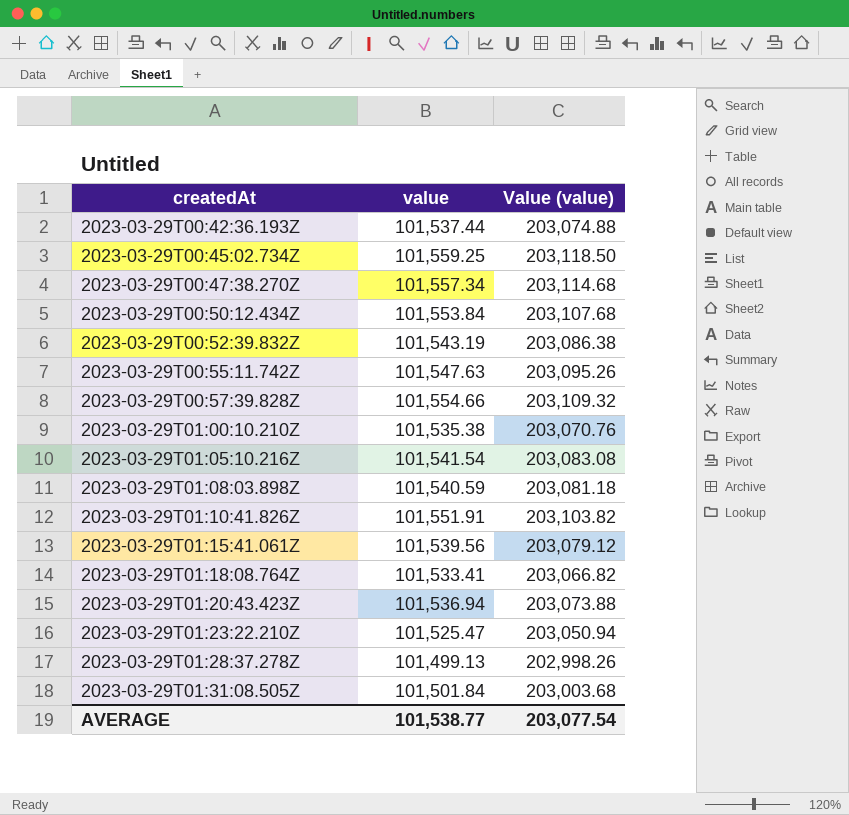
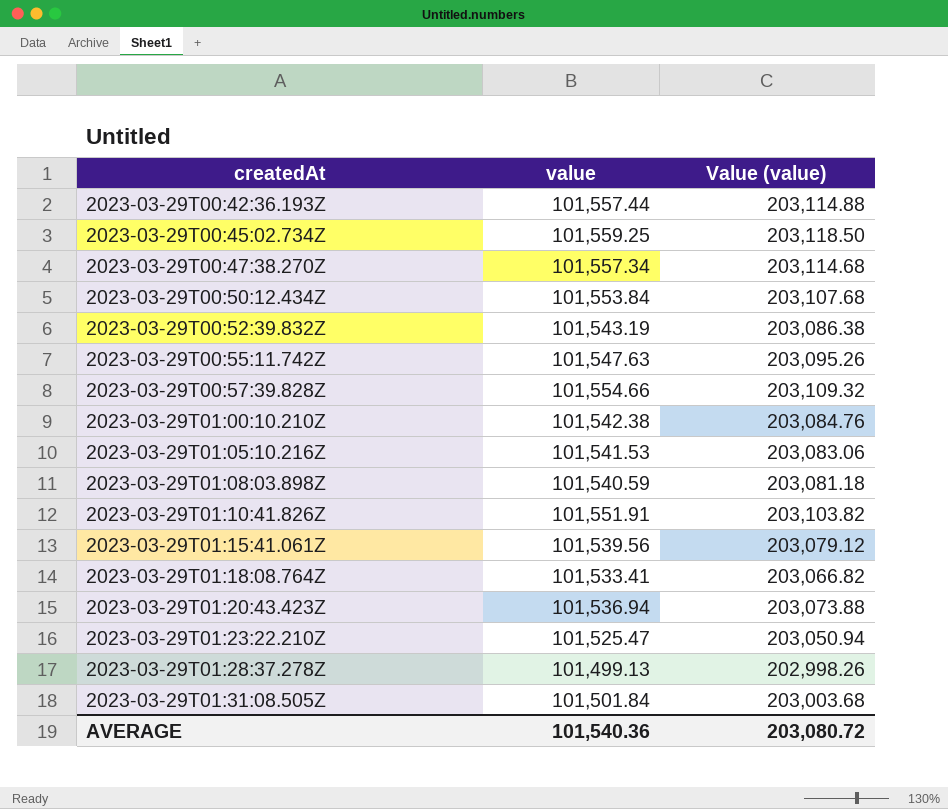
2023-03-29T00:42:36.193Z | value: 101,537.44 -> 101,557.44
2023-03-29T00:42:36.193Z | Value (value): 203,074.88 -> 203,114.88
2023-03-29T01:00:10.210Z | value: 101,535.38 -> 101,542.38
2023-03-29T01:00:10.210Z | Value (value): 203,070.76 -> 203,084.76
2023-03-29T01:05:10.216Z | value: 101,541.54 -> 101,541.53
2023-03-29T01:05:10.216Z | Value (value): 203,083.08 -> 203,083.06
AVERAGE | value: 101,538.77 -> 101,540.36
AVERAGE | Value (value): 203,077.54 -> 203,080.72

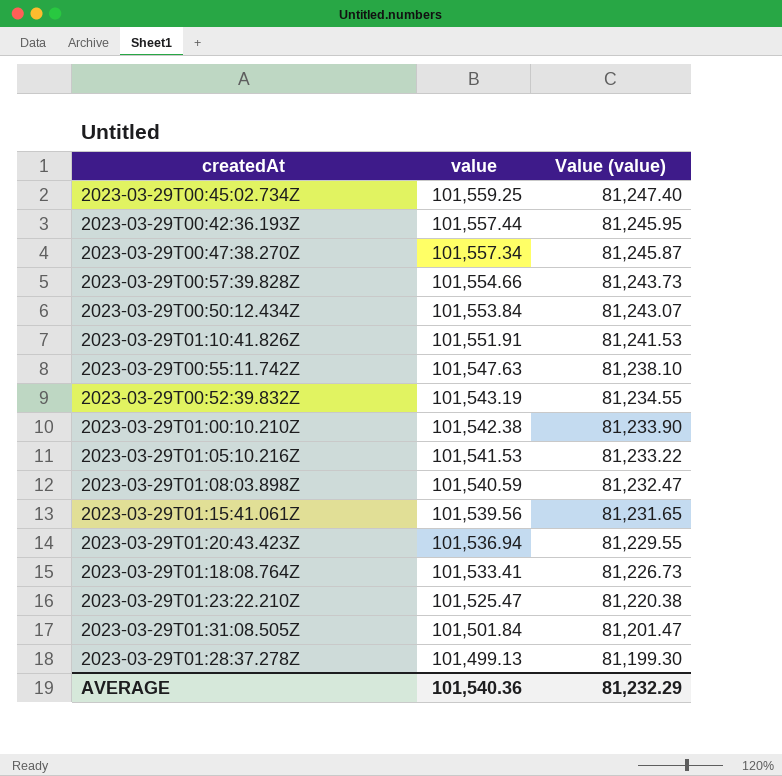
row order: createdAt ascending -> value descending
column Value (value) | formula: [value] * 2 -> [value] * 0.8
AVERAGE | Value (value): 203,080.72 -> 81,232.29

